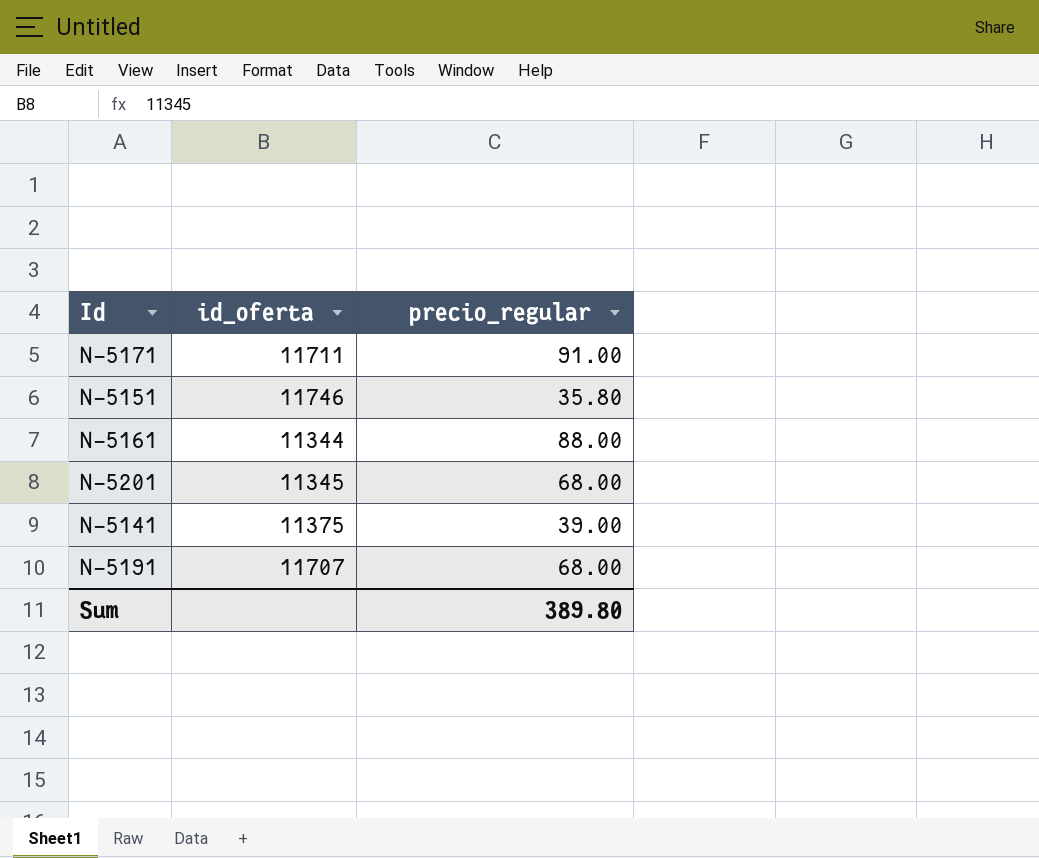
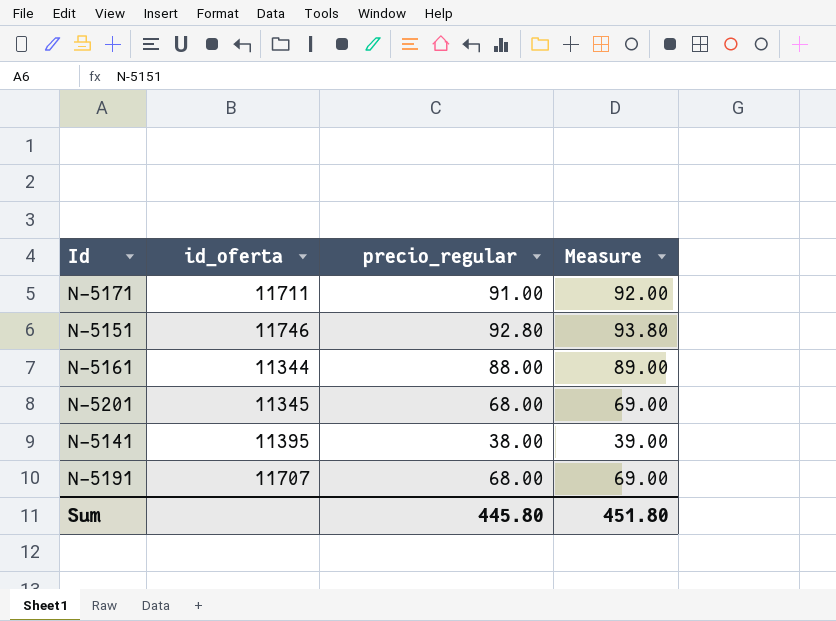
column Measure | formula: none -> [precio_regular] + 1
N-5151 | precio_regular: 35.80 -> 92.80
N-5141 | id_oferta: 11375 -> 11395
N-5141 | precio_regular: 39.00 -> 38.00
Sum | precio_regular: 389.80 -> 445.80

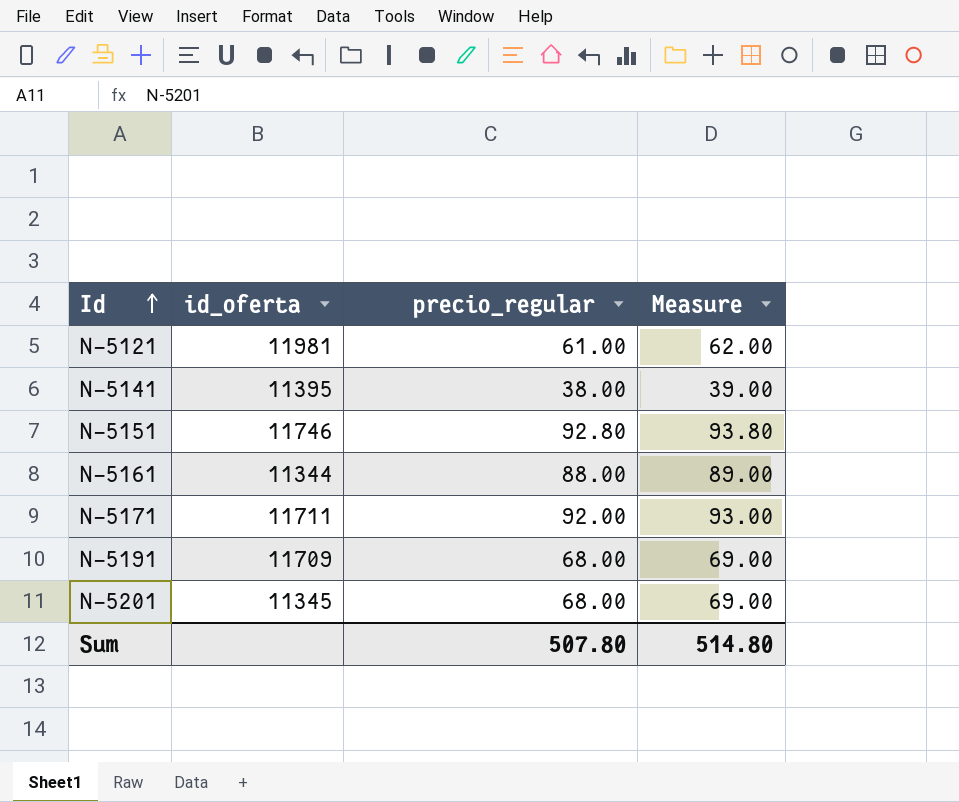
row order: none -> Id ascending
row N-5121: none -> 11981 | 61.00 | 62.00
N-5171 | precio_regular: 91.00 -> 92.00
N-5171 | Measure: 92.00 -> 93.00
N-5191 | id_oferta: 11707 -> 11709
Sum | precio_regular: 445.80 -> 507.80
Sum | Measure: 451.80 -> 514.80

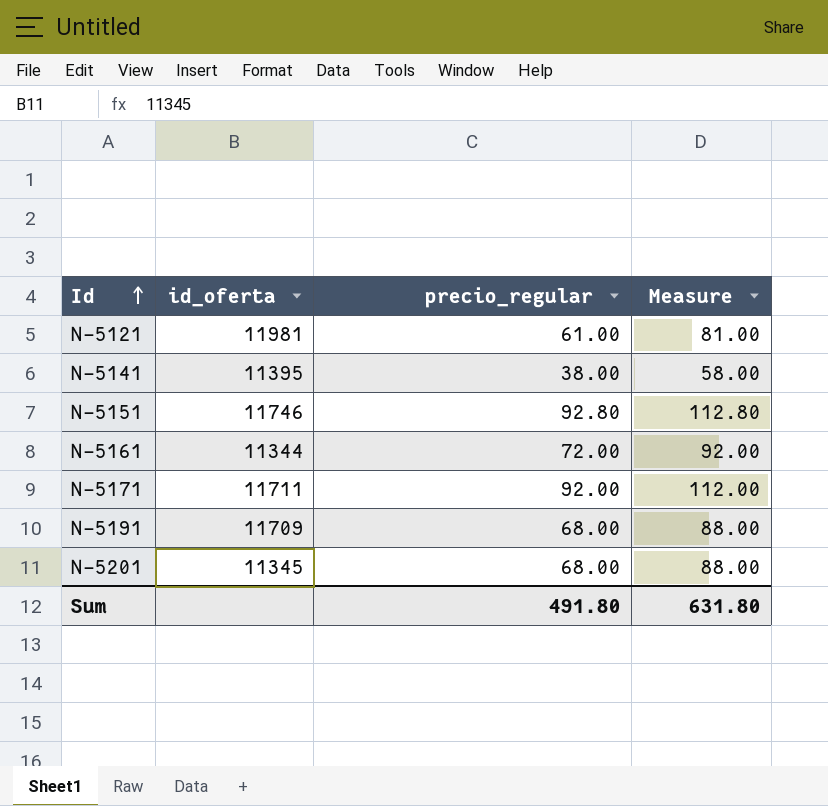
column Measure | formula: [precio_regular] + 1 -> [precio_regular] + 20
N-5161 | precio_regular: 88.00 -> 72.00
Sum | precio_regular: 507.80 -> 491.80
Sum | Measure: 514.80 -> 631.80

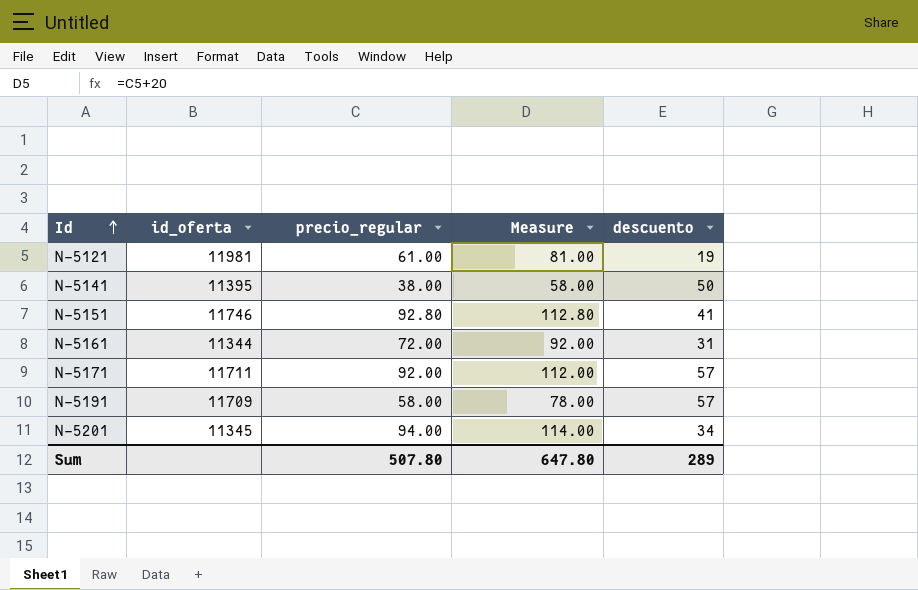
column descuento | position: none -> 5
N-5191 | precio_regular: 68.00 -> 58.00
N-5191 | Measure: 88.00 -> 78.00
N-5201 | precio_regular: 68.00 -> 94.00
N-5201 | Measure: 88.00 -> 114.00
Sum | precio_regular: 491.80 -> 507.80
Sum | Measure: 631.80 -> 647.80

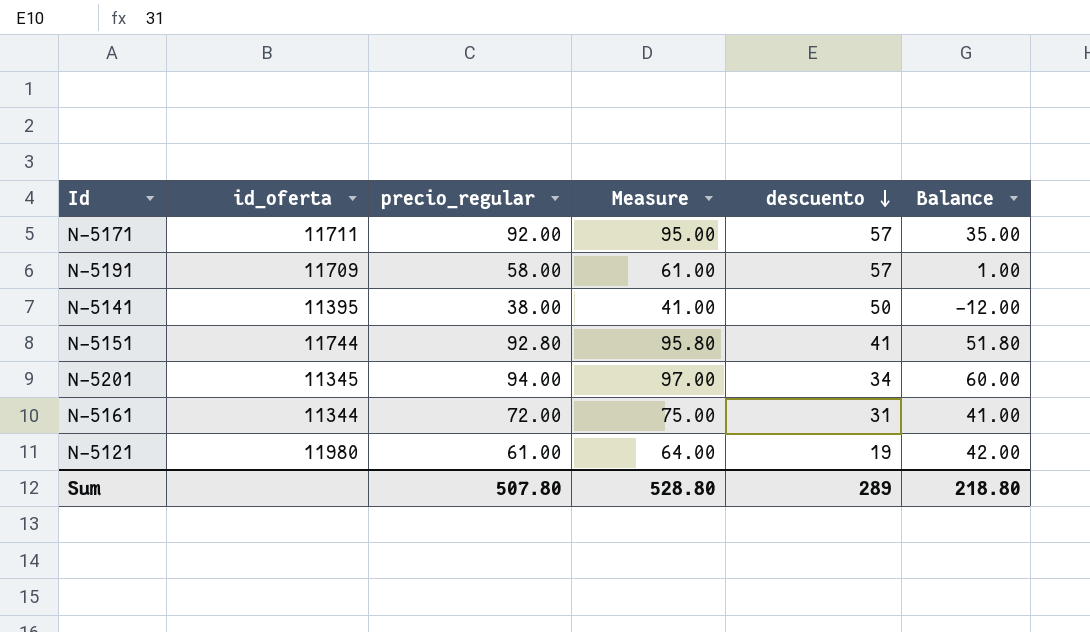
row order: Id ascending -> descuento descending
column Measure | formula: [precio_regular] + 20 -> [precio_regular] + 3
column Balance | formula: none -> [precio_regular] - [descuento]
N-5151 | id_oferta: 11746 -> 11744
N-5121 | id_oferta: 11981 -> 11980
Sum | Measure: 647.80 -> 528.80

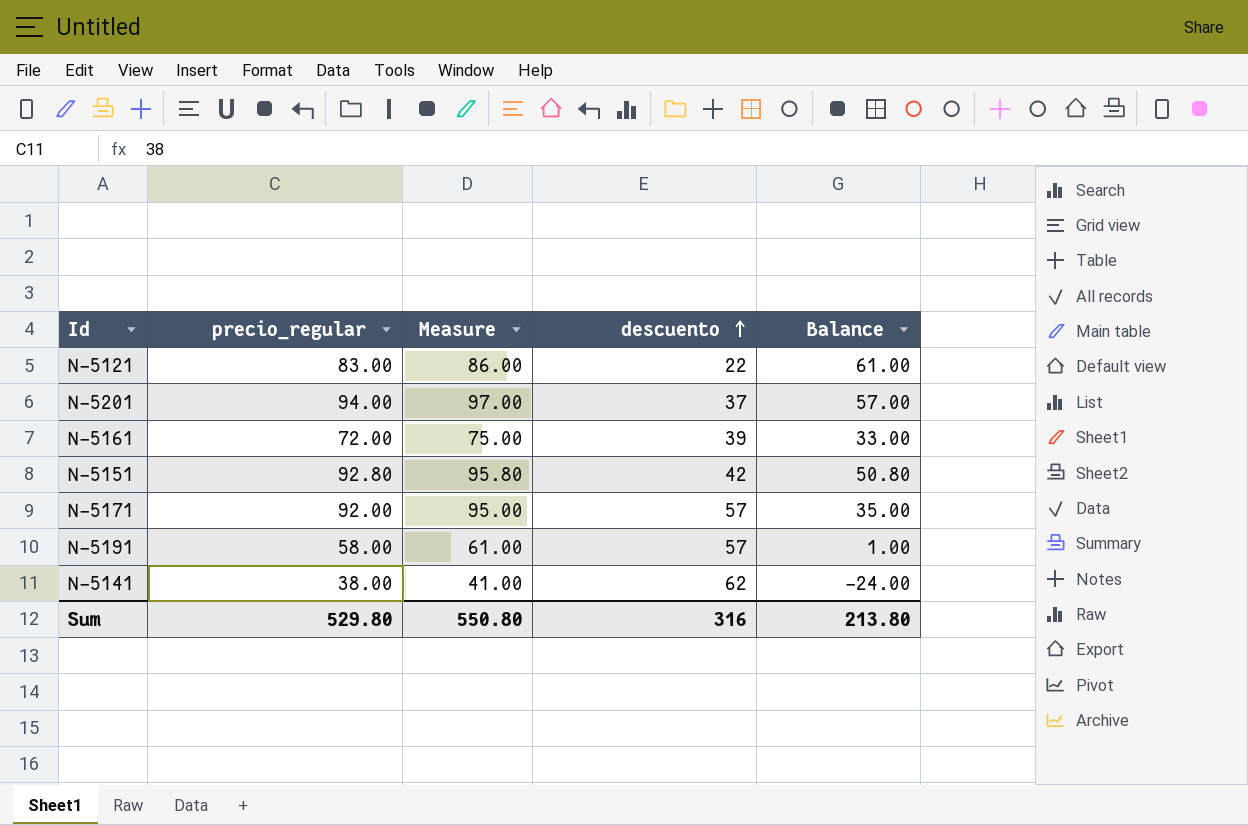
row order: descuento descending -> descuento ascending
column id_oferta | position: 2 -> none
N-5121 | precio_regular: 61.00 -> 83.00
N-5121 | Measure: 64.00 -> 86.00
N-5121 | descuento: 19 -> 22
N-5121 | Balance: 42.00 -> 61.00
N-5201 | descuento: 34 -> 37
N-5201 | Balance: 60.00 -> 57.00
N-5161 | descuento: 31 -> 39
N-5161 | Balance: 41.00 -> 33.00
N-5151 | descuento: 41 -> 42
N-5151 | Balance: 51.80 -> 50.80
N-5141 | descuento: 50 -> 62
N-5141 | Balance: -12.00 -> -24.00
Sum | precio_regular: 507.80 -> 529.80
Sum | Measure: 528.80 -> 550.80
Sum | descuento: 289 -> 316
Sum | Balance: 218.80 -> 213.80

